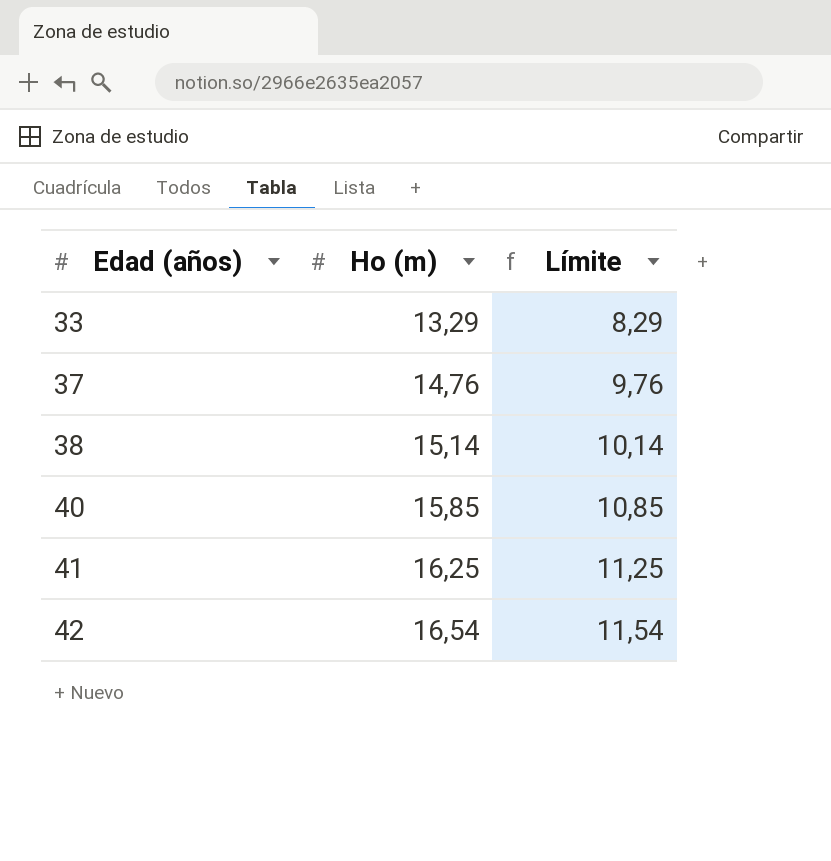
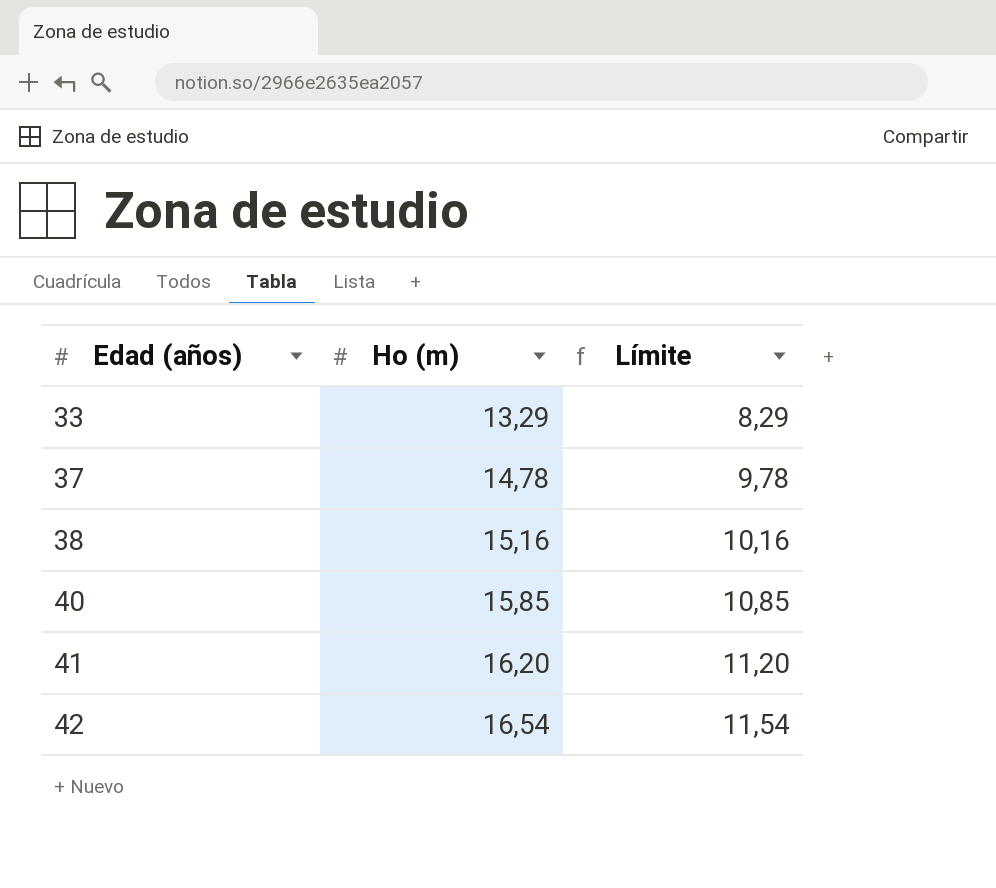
37 | Ho (m): 14,76 -> 14,78
37 | Límite: 9,76 -> 9,78
38 | Ho (m): 15,14 -> 15,16
38 | Límite: 10,14 -> 10,16
41 | Ho (m): 16,25 -> 16,20
41 | Límite: 11,25 -> 11,20

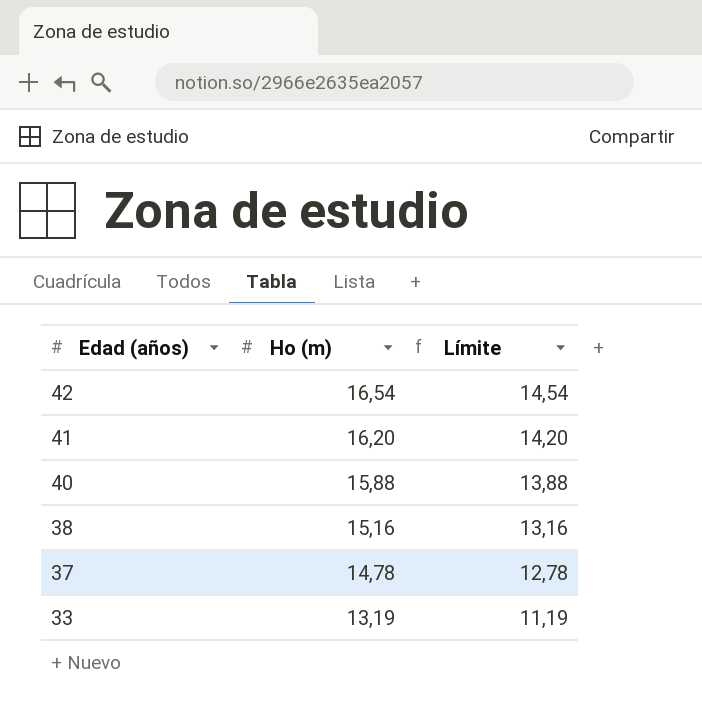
row order: Edad (años) ascending -> Edad (años) descending
column Límite | formula: [Ho (m)] - 5 -> [Ho (m)] - 2
40 | Ho (m): 15,85 -> 15,88
33 | Ho (m): 13,29 -> 13,19

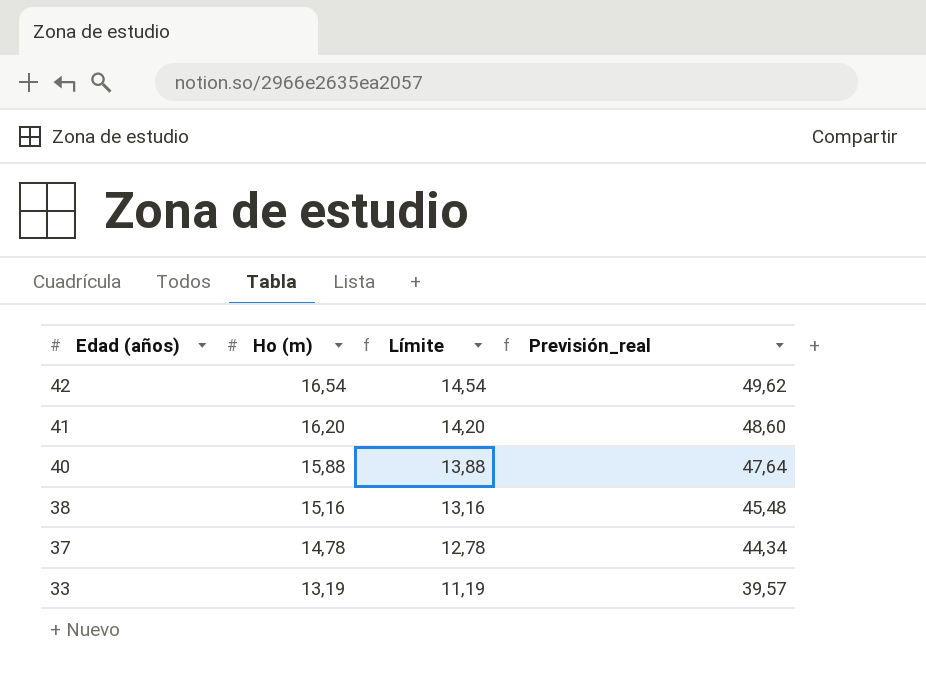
column Previsión_real | formula: none -> [Ho (m)] * 3

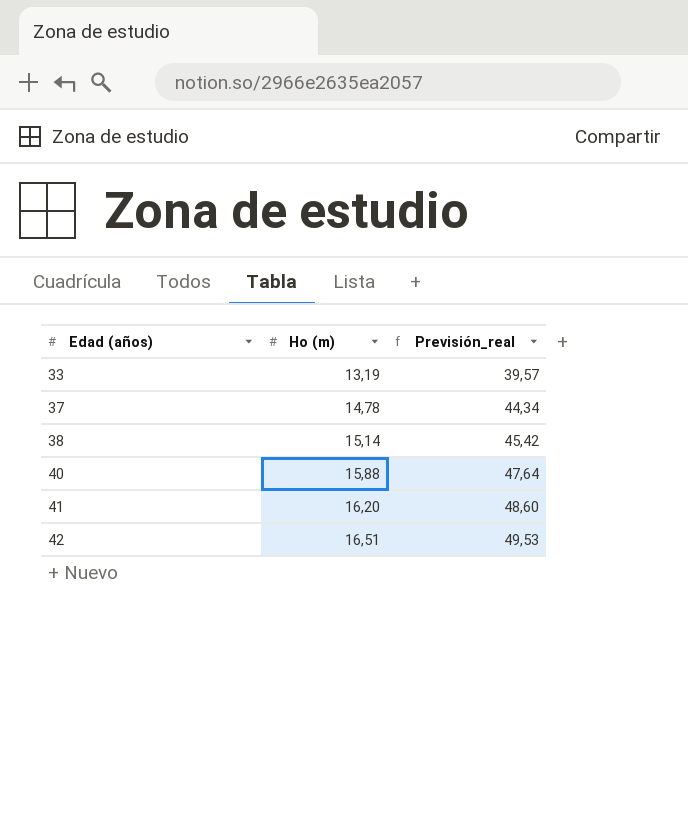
row order: Edad (años) descending -> Edad (años) ascending
column Límite | formula: [Ho (m)] - 2 -> none
38 | Ho (m): 15,16 -> 15,14
38 | Previsión_real: 45,48 -> 45,42
42 | Ho (m): 16,54 -> 16,51
42 | Previsión_real: 49,62 -> 49,53

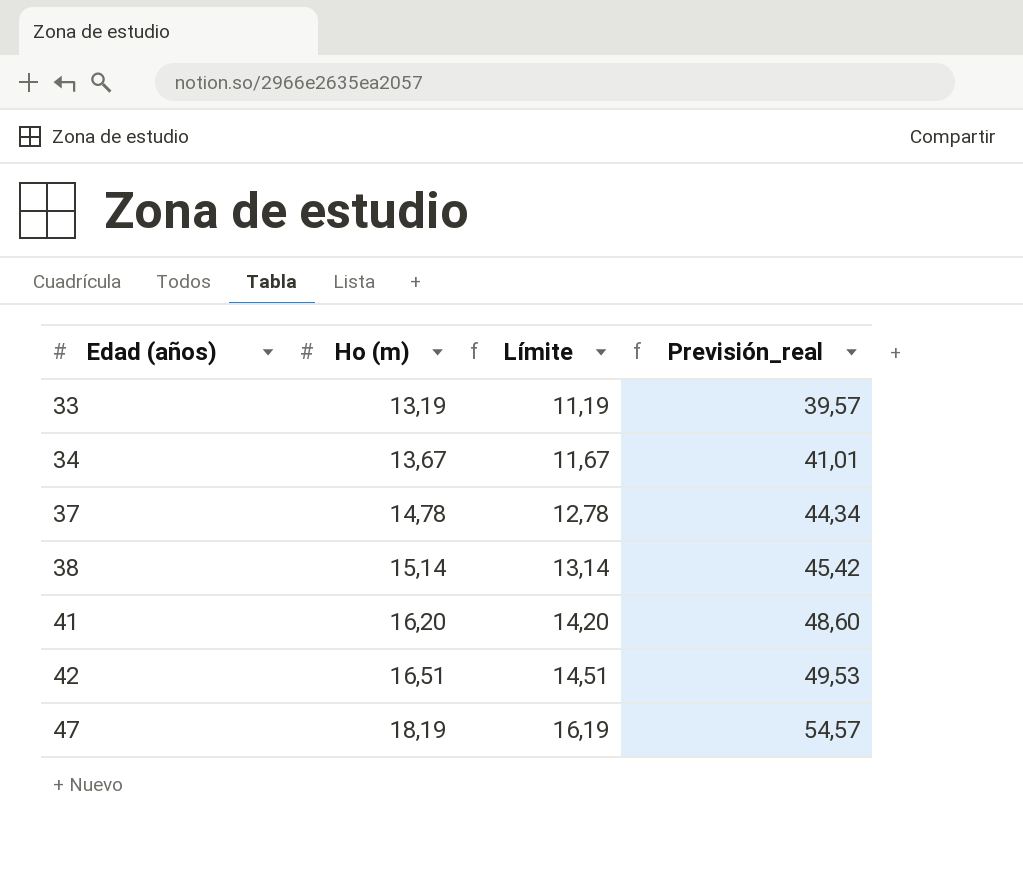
column Límite | formula: none -> [Ho (m)] - 2
row 40: 15,88 | 47,64 -> none
row 34: none -> 13,67 | 11,67 | 41,01
row 47: none -> 18,19 | 16,19 | 54,57

